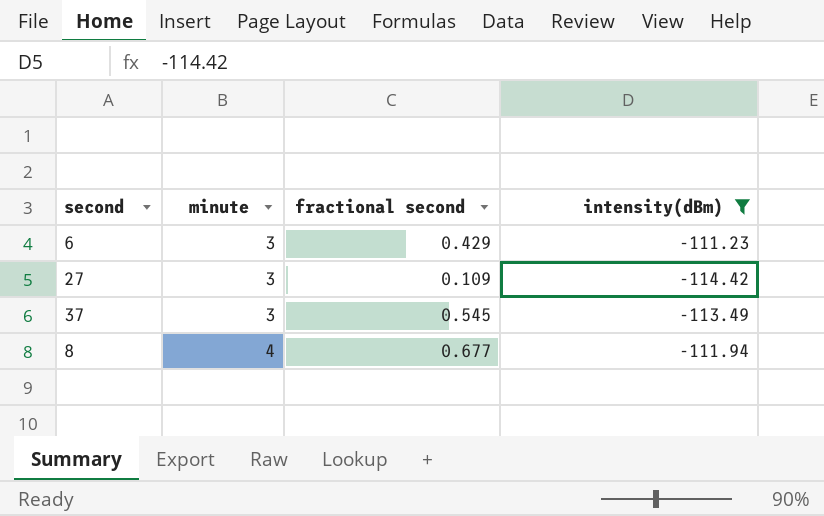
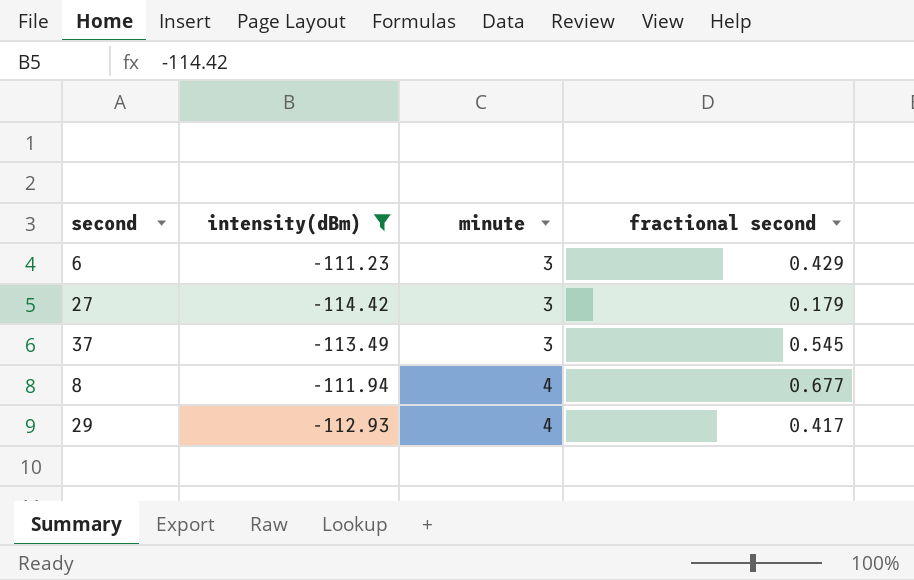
column intensity(dBm) | position: 4 -> 2
27 | fractional second: 0.109 -> 0.179
row 29: none -> -112.93 | 4 | 0.417

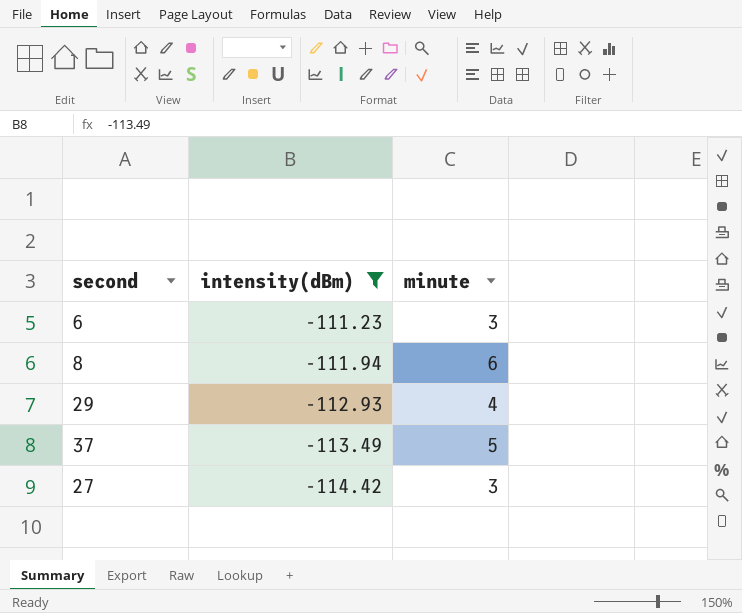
row order: minute ascending -> intensity(dBm) descending
column fractional second | position: 4 -> none
8 | minute: 4 -> 6
37 | minute: 3 -> 5

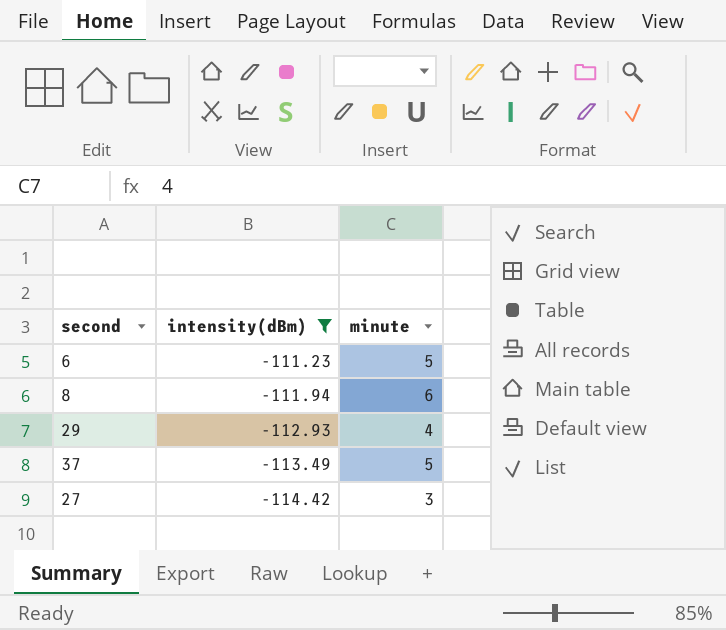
6 | minute: 3 -> 5

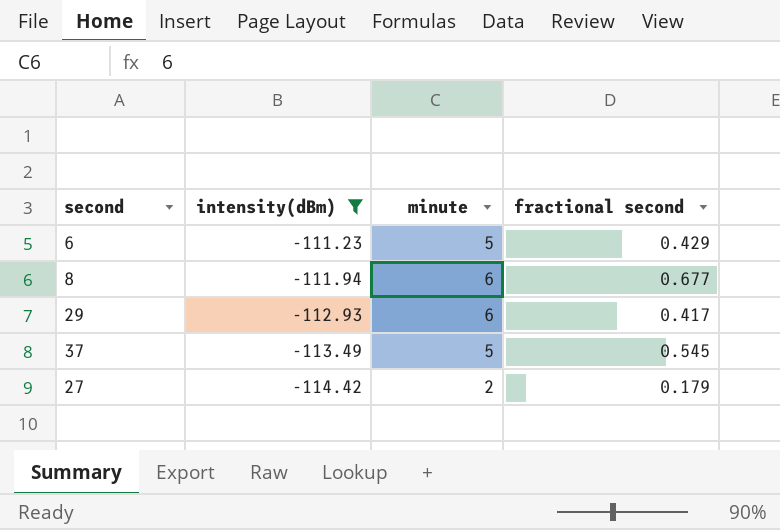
column fractional second | position: none -> 4
29 | minute: 4 -> 6
27 | minute: 3 -> 2

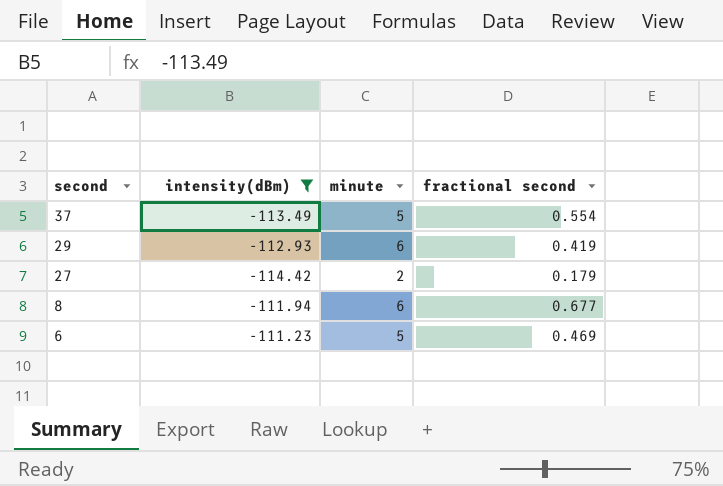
row order: intensity(dBm) descending -> second descending
37 | fractional second: 0.545 -> 0.554
29 | fractional second: 0.417 -> 0.419
6 | fractional second: 0.429 -> 0.469

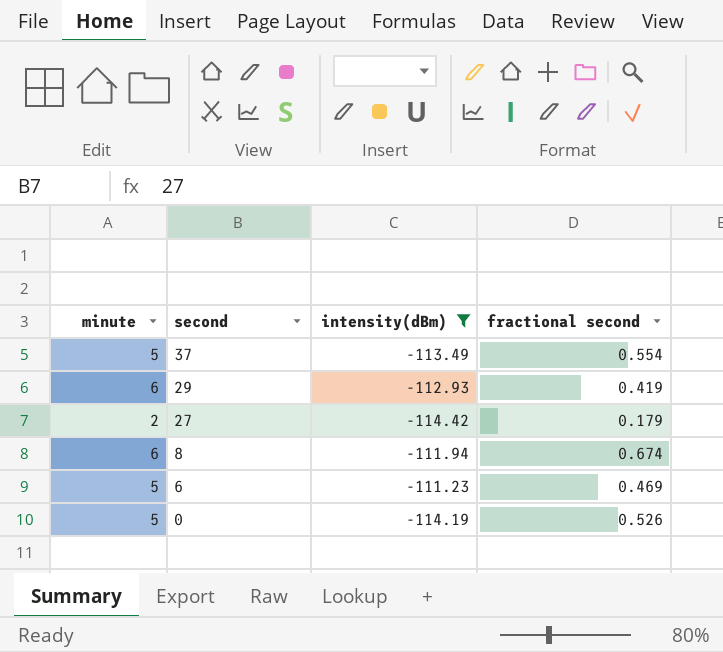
column minute | position: 3 -> 1
8 | fractional second: 0.677 -> 0.674
row 0: none -> 5 | -114.19 | 0.526

